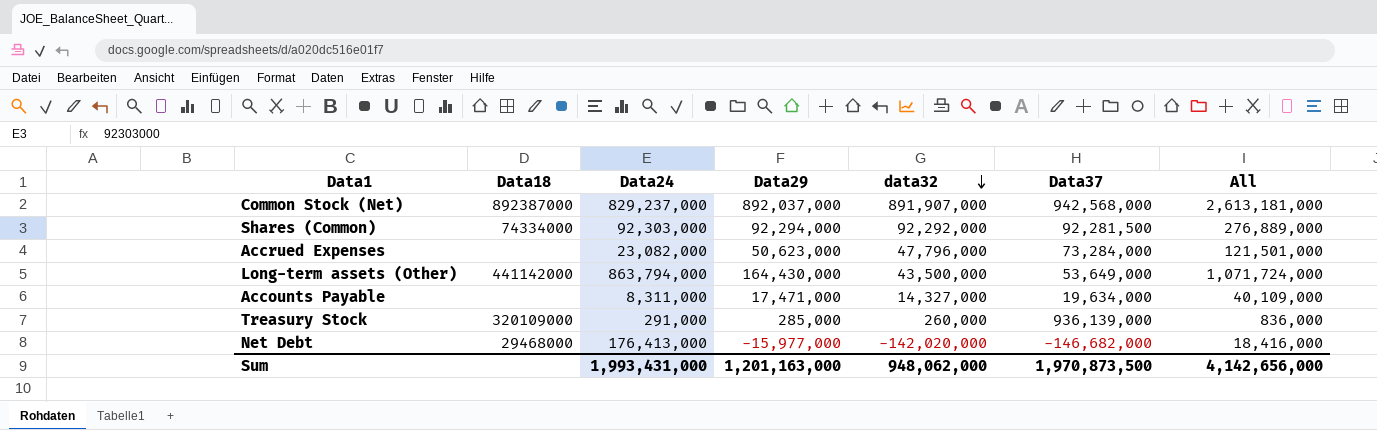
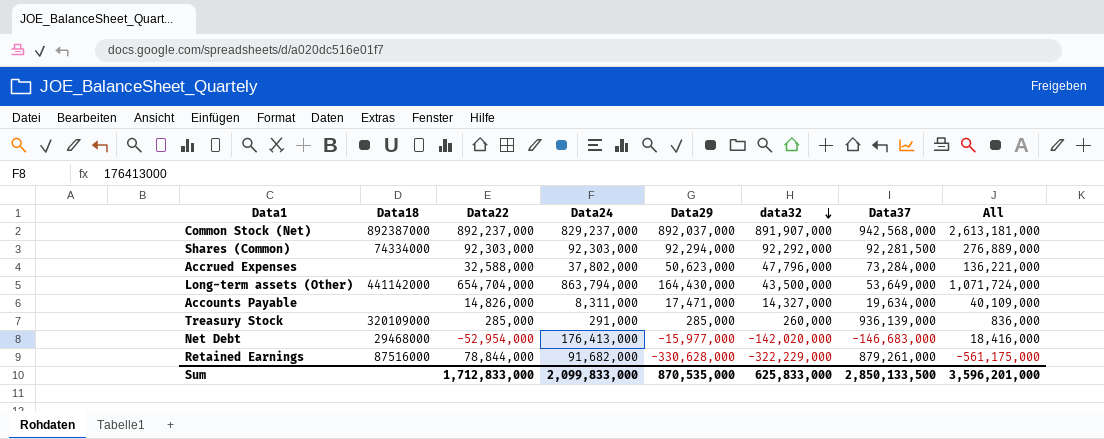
column Data22 | position: none -> 3
Accrued Expenses | Data24: 23,082,000 -> 37,802,000
Accrued Expenses | All: 121,501,000 -> 136,221,000
Net Debt | Data37: -146,682,000 -> -146,683,000
row Retained Earnings: none -> 87516000 | 78,844,000 | 91,682,000 | -330,628,000 | -322,229,000 | 879,261,000 | -561,175,000
Sum | Data24: 1,993,431,000 -> 2,099,833,000
Sum | Data29: 1,201,163,000 -> 870,535,000
Sum | data32: 948,062,000 -> 625,833,000
Sum | Data37: 1,970,873,500 -> 2,850,133,500
Sum | All: 4,142,656,000 -> 3,596,201,000

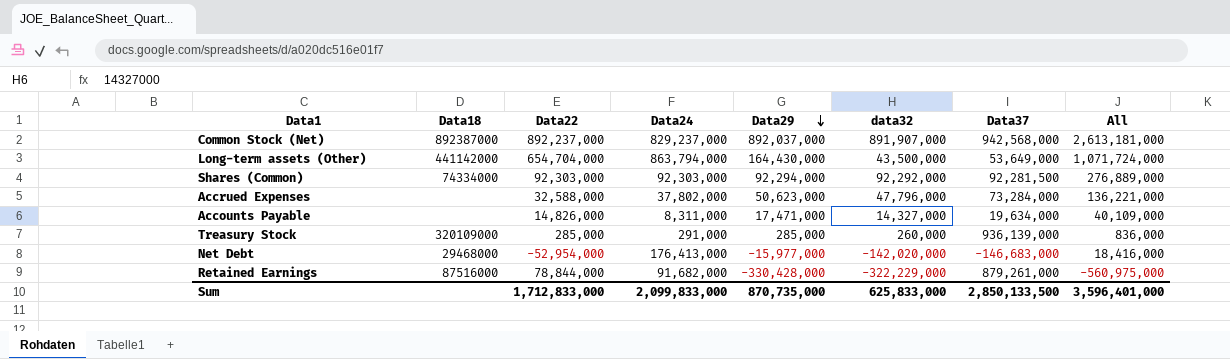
row order: data32 descending -> Data29 descending
Retained Earnings | Data29: -330,628,000 -> -330,428,000
Retained Earnings | All: -561,175,000 -> -560,975,000
Sum | Data29: 870,535,000 -> 870,735,000
Sum | All: 3,596,201,000 -> 3,596,401,000

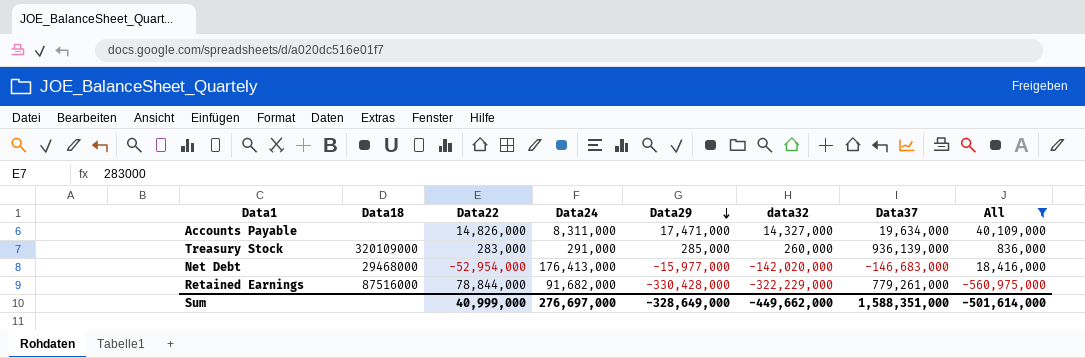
filter: none -> All <= 40,109,000
Treasury Stock | Data22: 285,000 -> 283,000
Retained Earnings | Data37: 879,261,000 -> 779,261,000
Sum | Data22: 1,712,833,000 -> 40,999,000
Sum | Data24: 2,099,833,000 -> 276,697,000
Sum | Data29: 870,735,000 -> -328,649,000
Sum | data32: 625,833,000 -> -449,662,000
Sum | Data37: 2,850,133,500 -> 1,588,351,000
Sum | All: 3,596,401,000 -> -501,614,000

